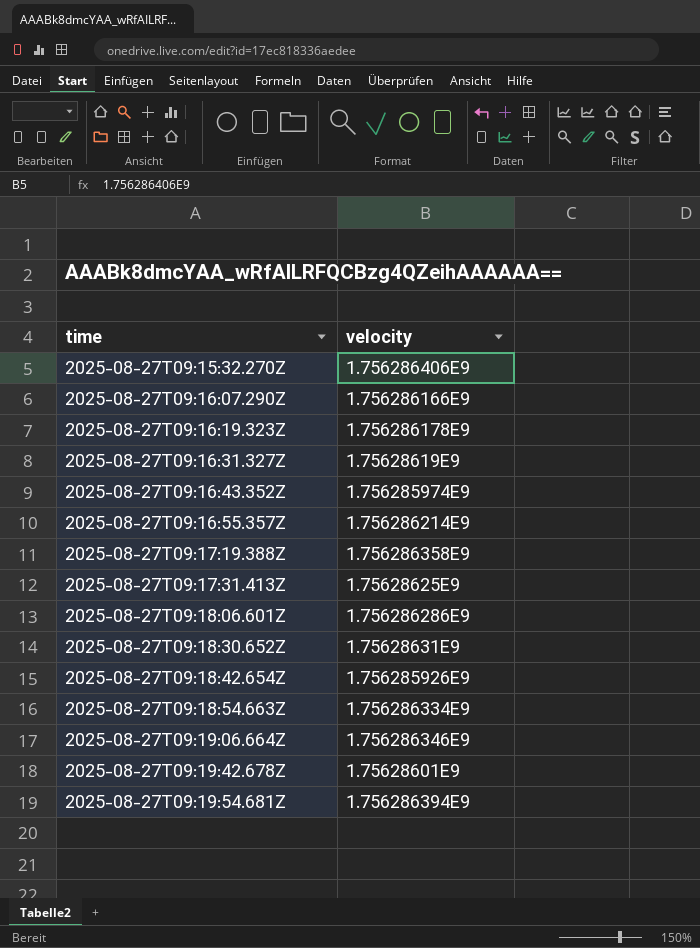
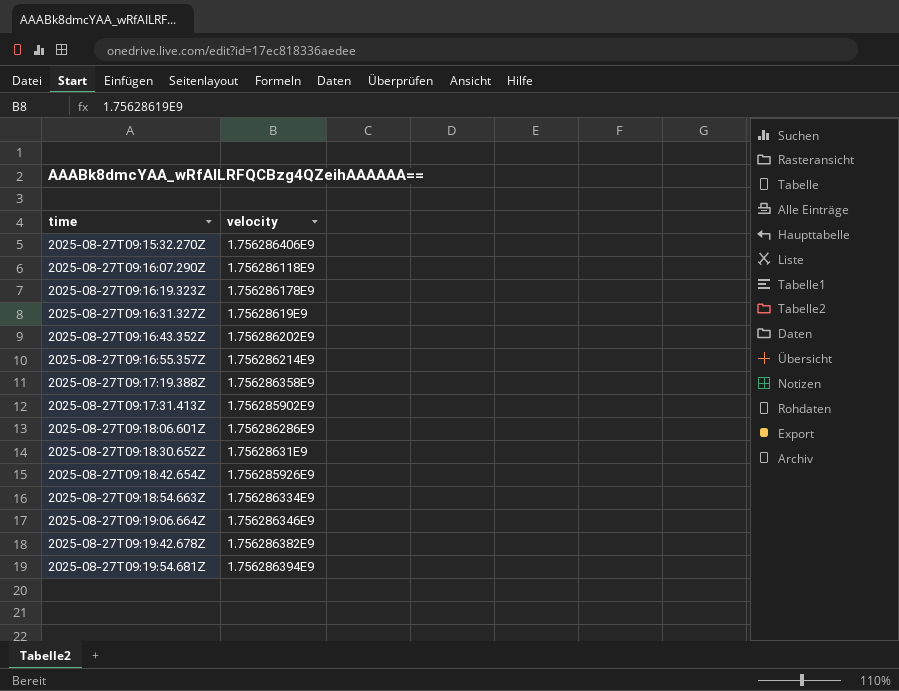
2025-08-27T09:16:07.290Z | velocity: 1.756286166E9 -> 1.756286118E9
2025-08-27T09:16:43.352Z | velocity: 1.756285974E9 -> 1.756286202E9
2025-08-27T09:17:31.413Z | velocity: 1.75628625E9 -> 1.756285902E9
2025-08-27T09:19:42.678Z | velocity: 1.75628601E9 -> 1.756286382E9

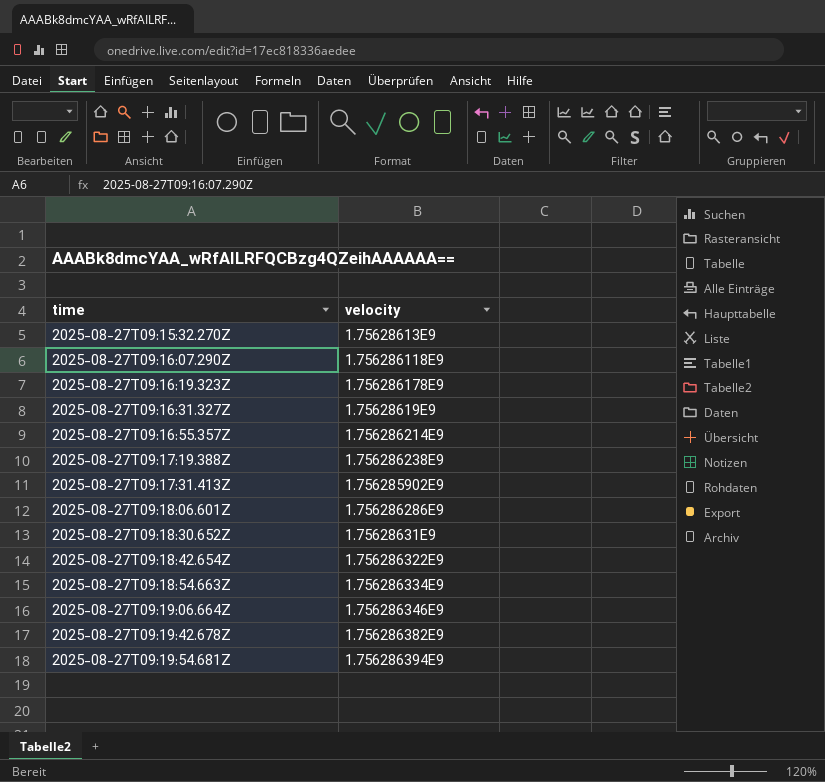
row 2025-08-27T09:16:43.352Z: 1.756286202E9 -> none
2025-08-27T09:15:32.270Z | velocity: 1.756286406E9 -> 1.75628613E9
2025-08-27T09:17:19.388Z | velocity: 1.756286358E9 -> 1.756286238E9
2025-08-27T09:18:42.654Z | velocity: 1.756285926E9 -> 1.756286322E9

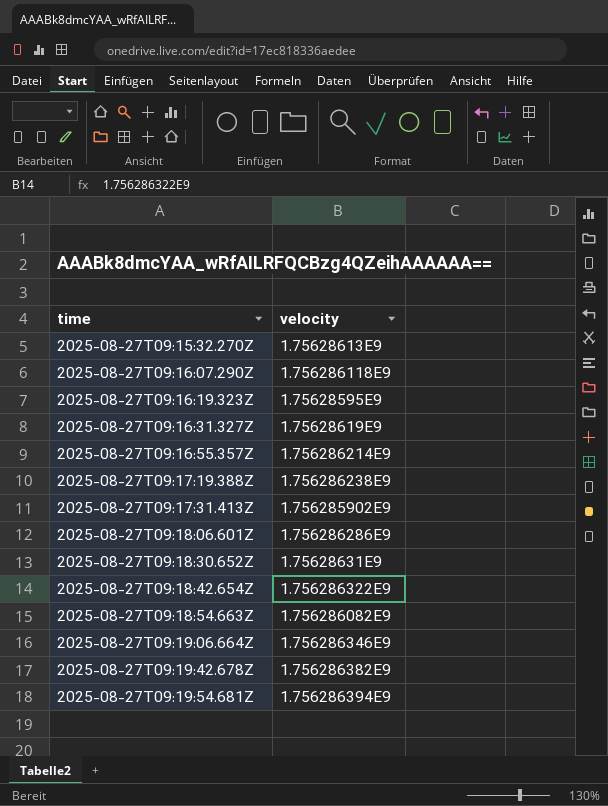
2025-08-27T09:16:19.323Z | velocity: 1.756286178E9 -> 1.75628595E9
2025-08-27T09:18:54.663Z | velocity: 1.756286334E9 -> 1.756286082E9

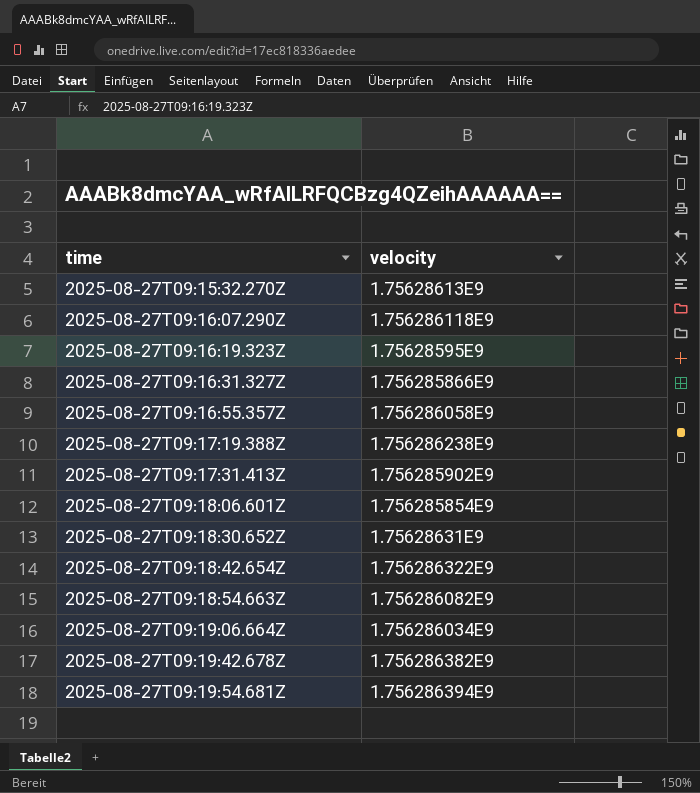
2025-08-27T09:16:31.327Z | velocity: 1.75628619E9 -> 1.756285866E9
2025-08-27T09:16:55.357Z | velocity: 1.756286214E9 -> 1.756286058E9
2025-08-27T09:18:06.601Z | velocity: 1.756286286E9 -> 1.756285854E9
2025-08-27T09:19:06.664Z | velocity: 1.756286346E9 -> 1.756286034E9

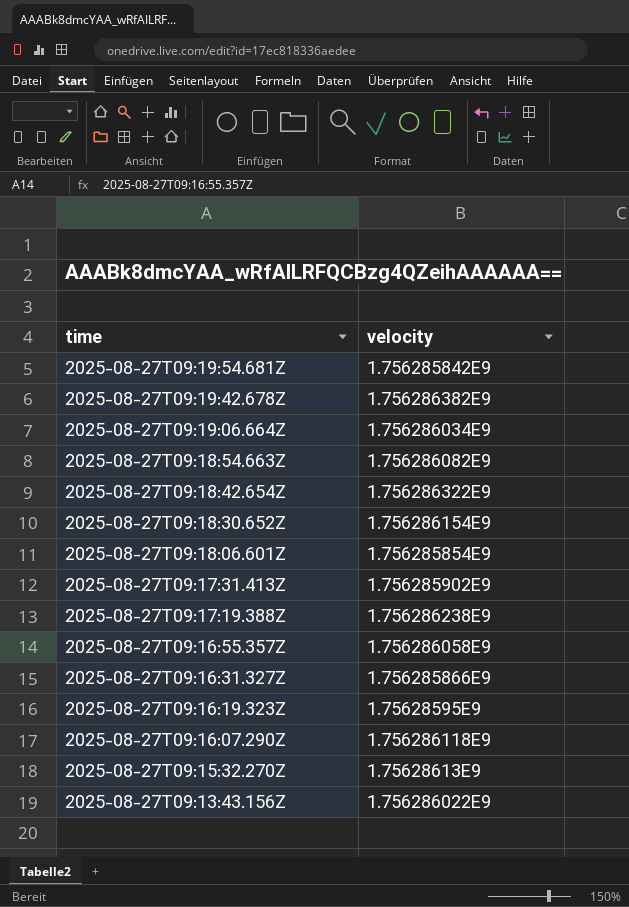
row order: time ascending -> time descending
2025-08-27T09:19:54.681Z | velocity: 1.756286394E9 -> 1.756285842E9
2025-08-27T09:18:30.652Z | velocity: 1.75628631E9 -> 1.756286154E9
row 2025-08-27T09:13:43.156Z: none -> 1.756286022E9

